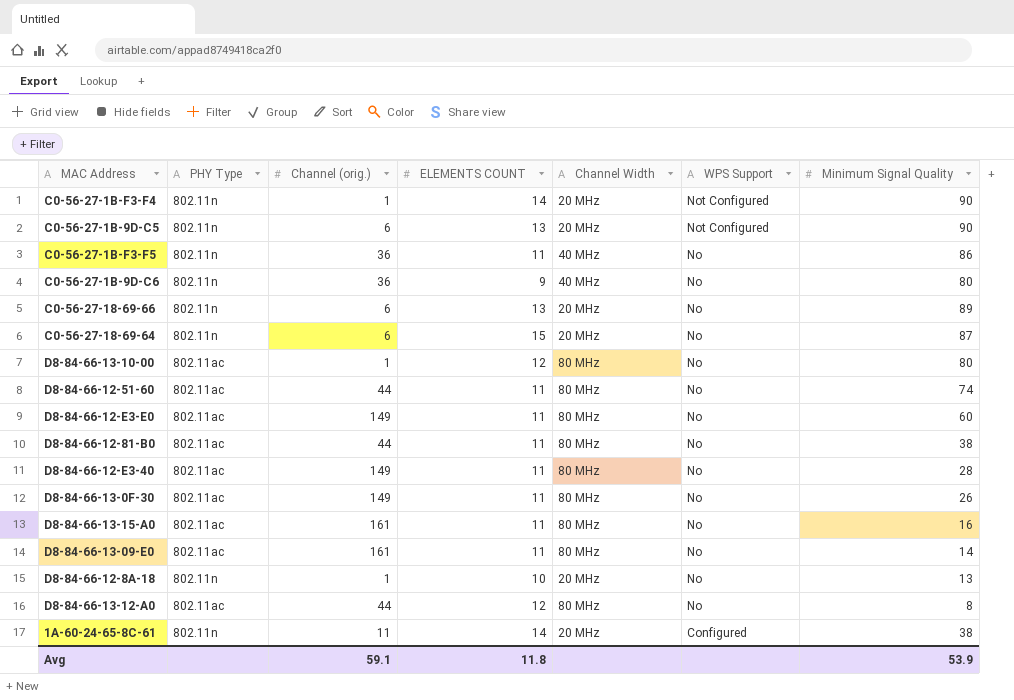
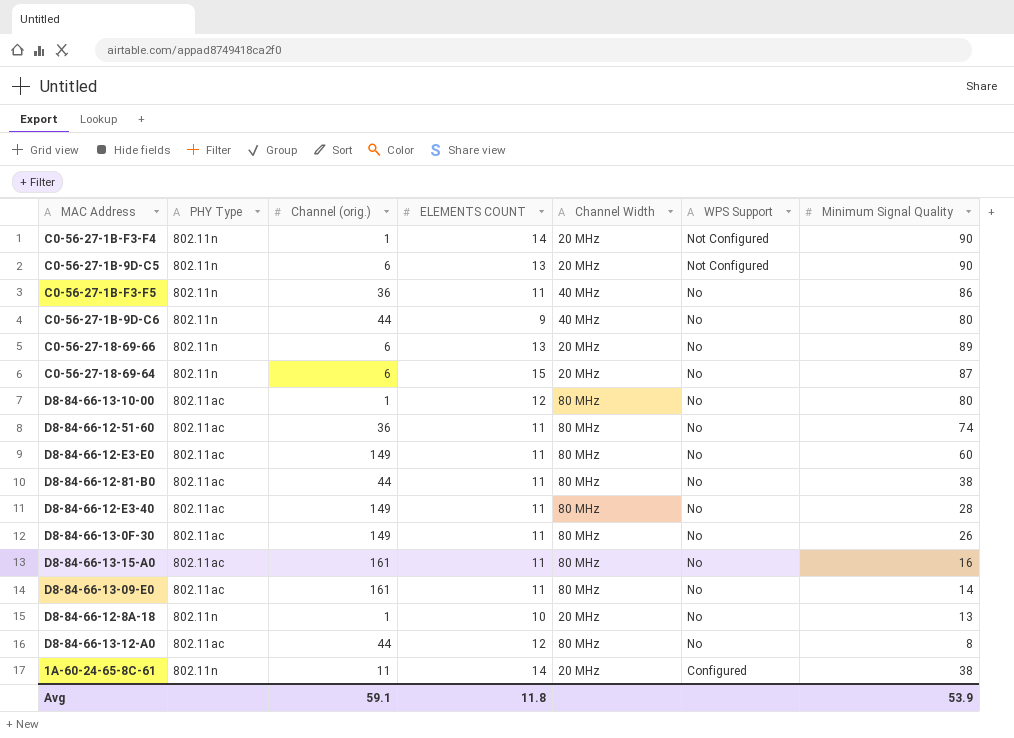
C0-56-27-1B-9D-C6 | Channel (orig.): 36 -> 44
D8-84-66-12-51-60 | Channel (orig.): 44 -> 36

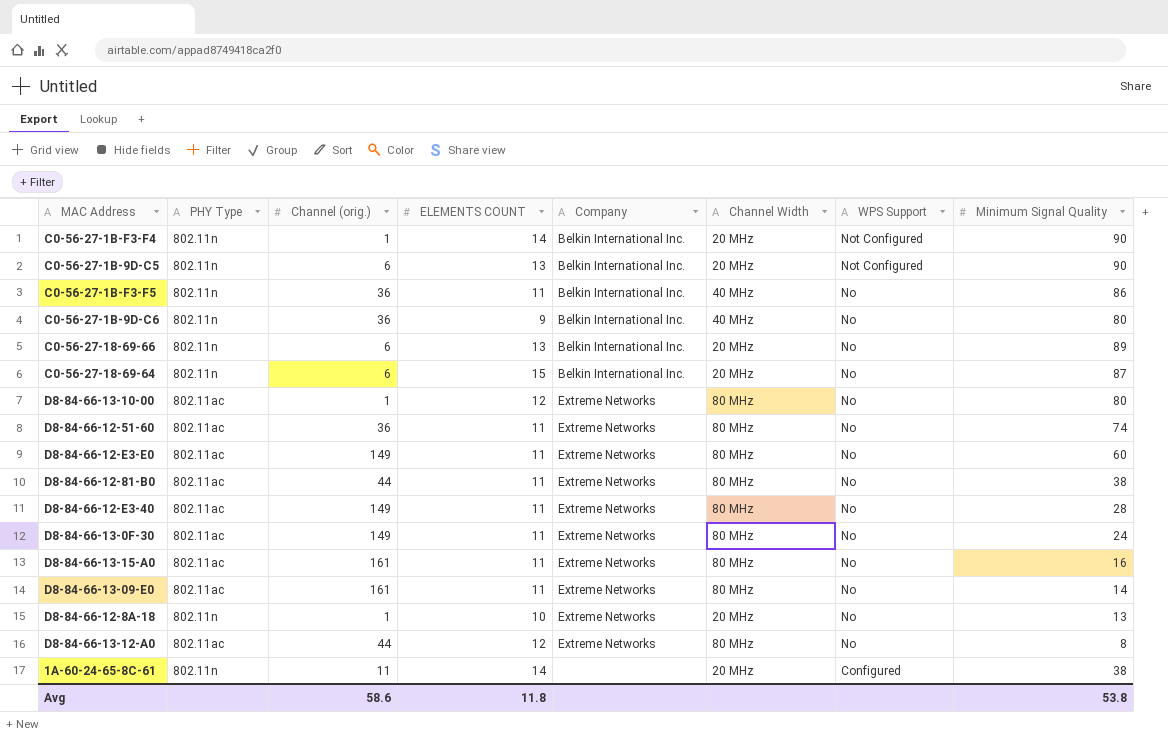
column Company | position: none -> 5
C0-56-27-1B-9D-C6 | Channel (orig.): 44 -> 36
D8-84-66-13-0F-30 | Minimum Signal Quality: 26 -> 24
Avg | Channel (orig.): 59.1 -> 58.6
Avg | Minimum Signal Quality: 53.9 -> 53.8

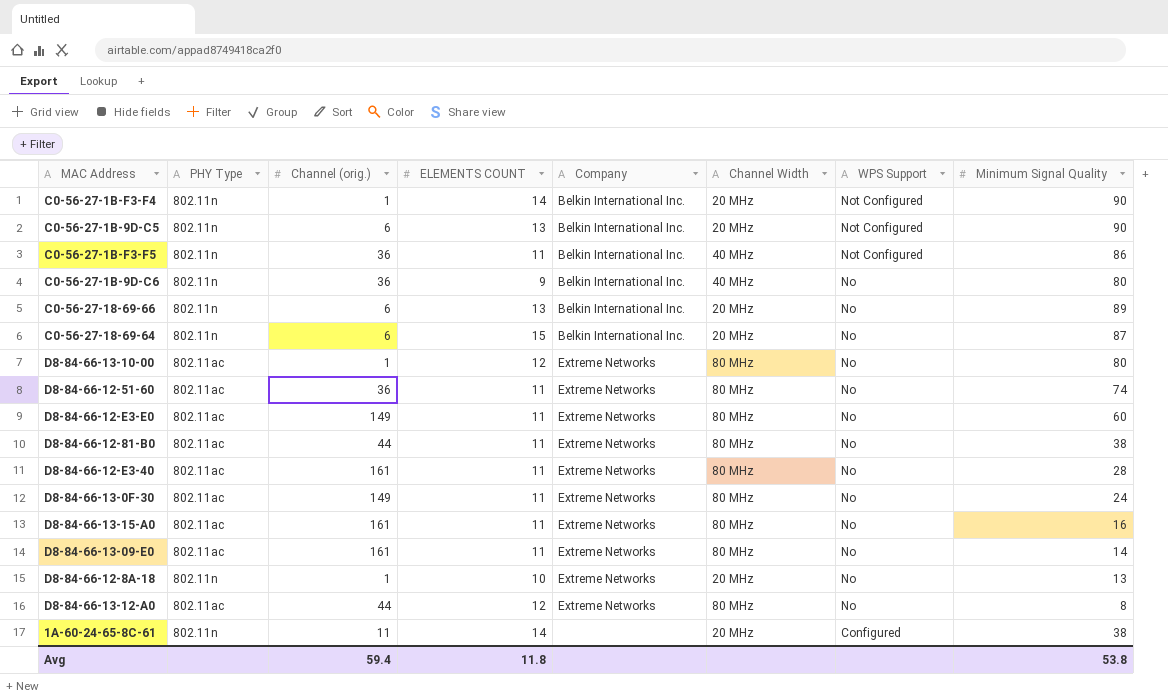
C0-56-27-1B-F3-F5 | WPS Support: No -> Not Configured
D8-84-66-12-E3-40 | Channel (orig.): 149 -> 161
Avg | Channel (orig.): 58.6 -> 59.4

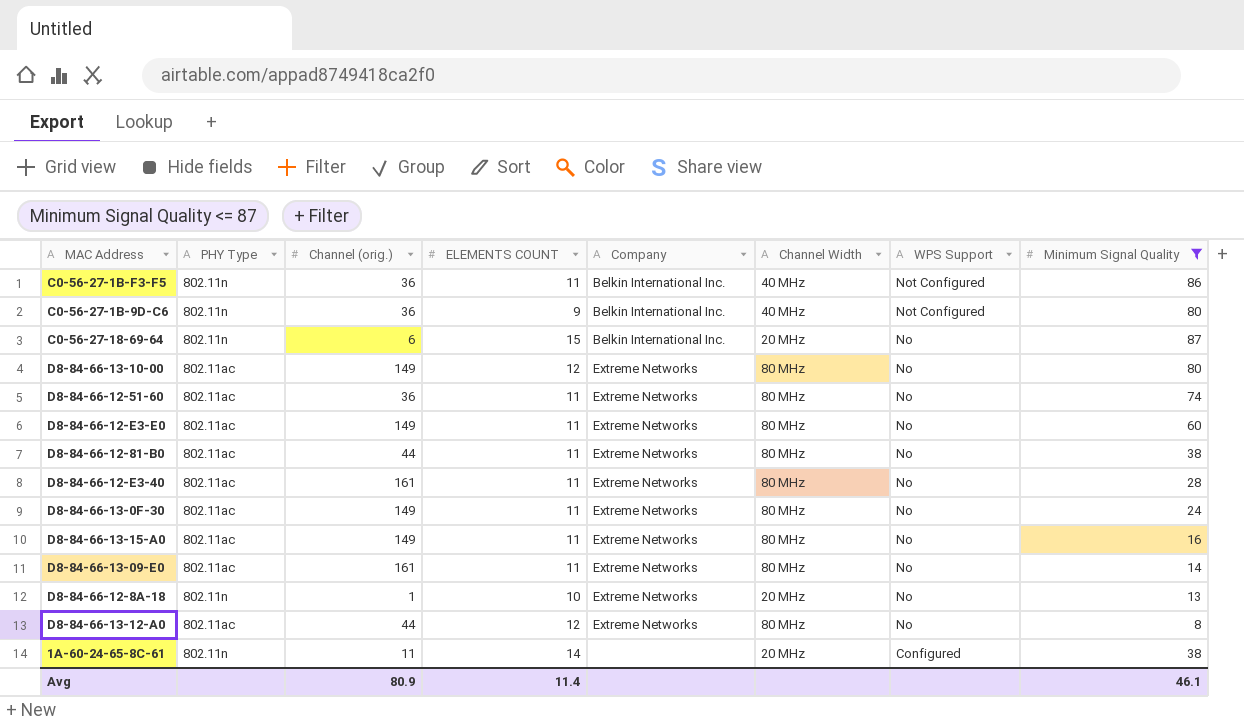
filter: none -> Minimum Signal Quality <= 87
C0-56-27-1B-9D-C6 | WPS Support: No -> Not Configured
D8-84-66-13-10-00 | Channel (orig.): 1 -> 149
D8-84-66-13-15-A0 | Channel (orig.): 161 -> 149
Avg | Channel (orig.): 59.4 -> 80.9
Avg | ELEMENTS COUNT: 11.8 -> 11.4
Avg | Minimum Signal Quality: 53.8 -> 46.1

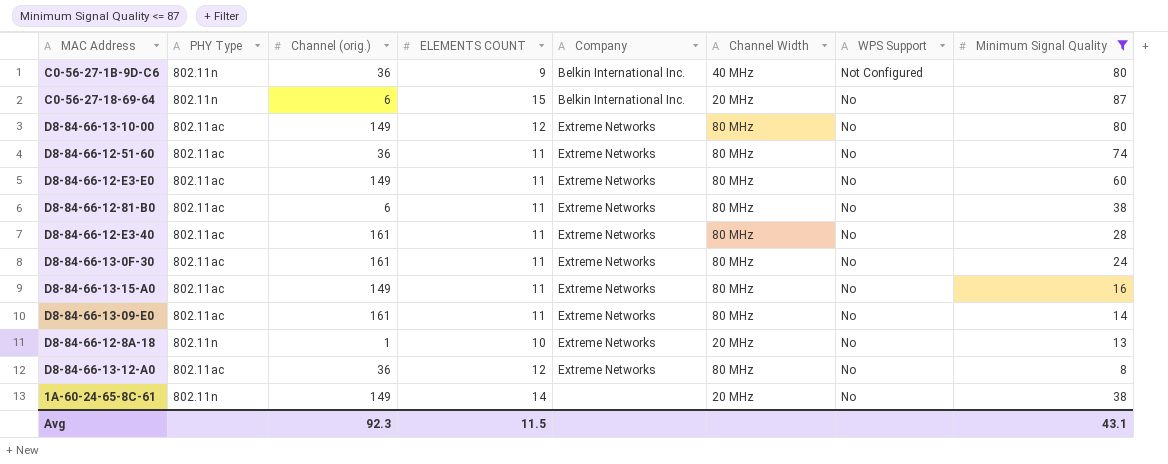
row C0-56-27-1B-F3-F5: 802.11n | 36 | 11 | Belkin International Inc. | 40 MHz | Not Configured | 86 -> none
D8-84-66-12-81-B0 | Channel (orig.): 44 -> 6
D8-84-66-13-0F-30 | Channel (orig.): 149 -> 161
D8-84-66-13-12-A0 | Channel (orig.): 44 -> 36
1A-60-24-65-8C-61 | Channel (orig.): 11 -> 149
1A-60-24-65-8C-61 | WPS Support: Configured -> No
Avg | Channel (orig.): 80.9 -> 92.3
Avg | ELEMENTS COUNT: 11.4 -> 11.5
Avg | Minimum Signal Quality: 46.1 -> 43.1

